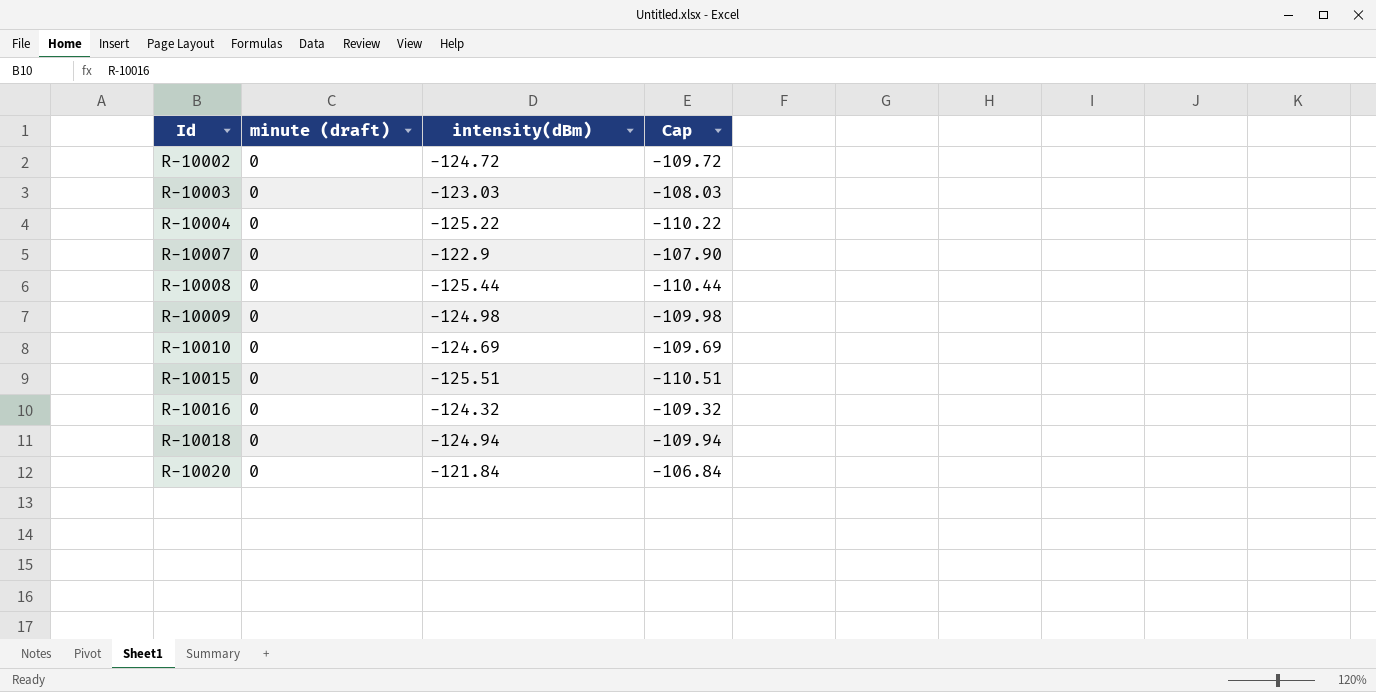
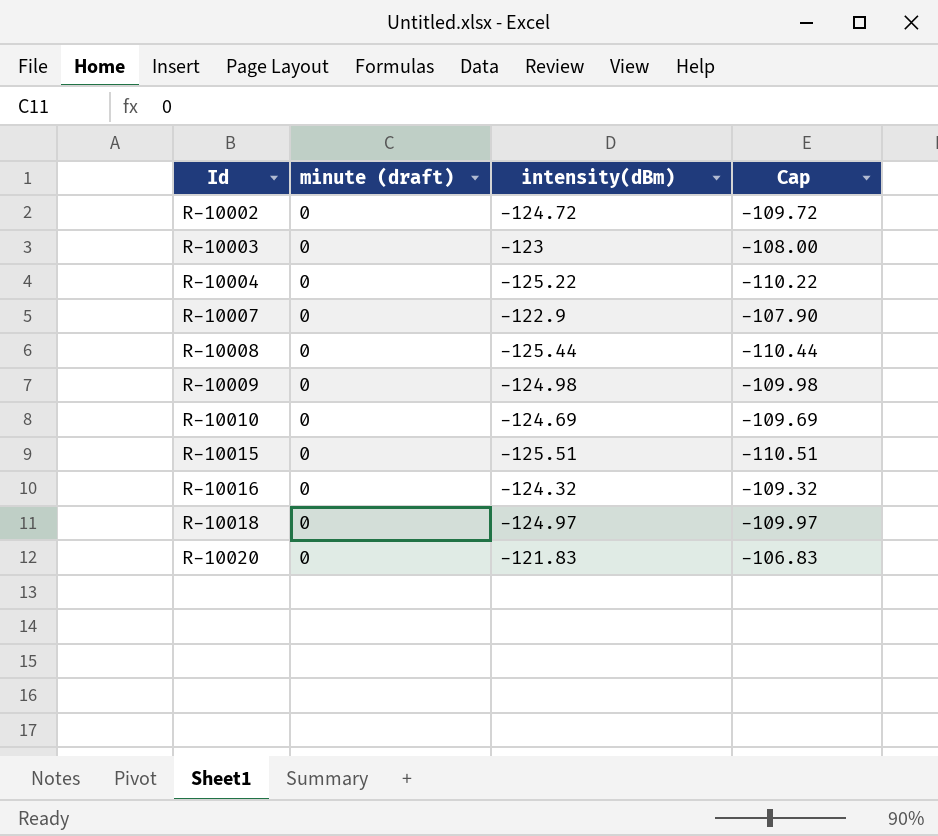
R-10003 | intensity(dBm): -123.03 -> -123
R-10003 | Cap: -108.03 -> -108.00
R-10018 | intensity(dBm): -124.94 -> -124.97
R-10018 | Cap: -109.94 -> -109.97
R-10020 | intensity(dBm): -121.84 -> -121.83
R-10020 | Cap: -106.84 -> -106.83

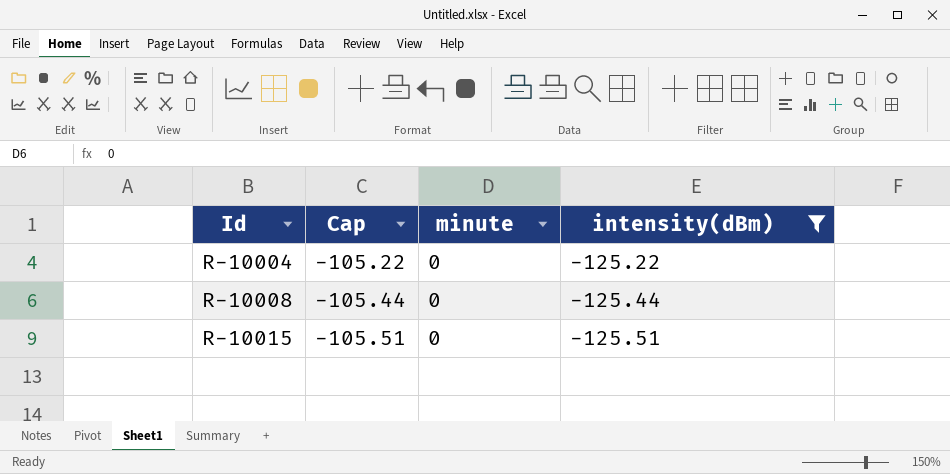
filter: none -> intensity(dBm) <= -125.22
column Cap | formula: [intensity(dBm)] + 15 -> [intensity(dBm)] + 20
column Cap | position: 4 -> 2
column name: minute (draft) -> minute

